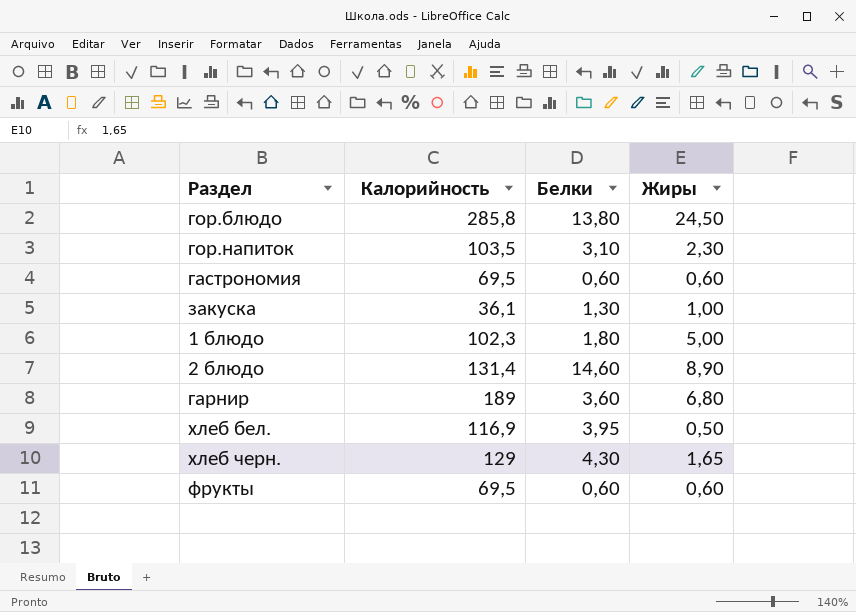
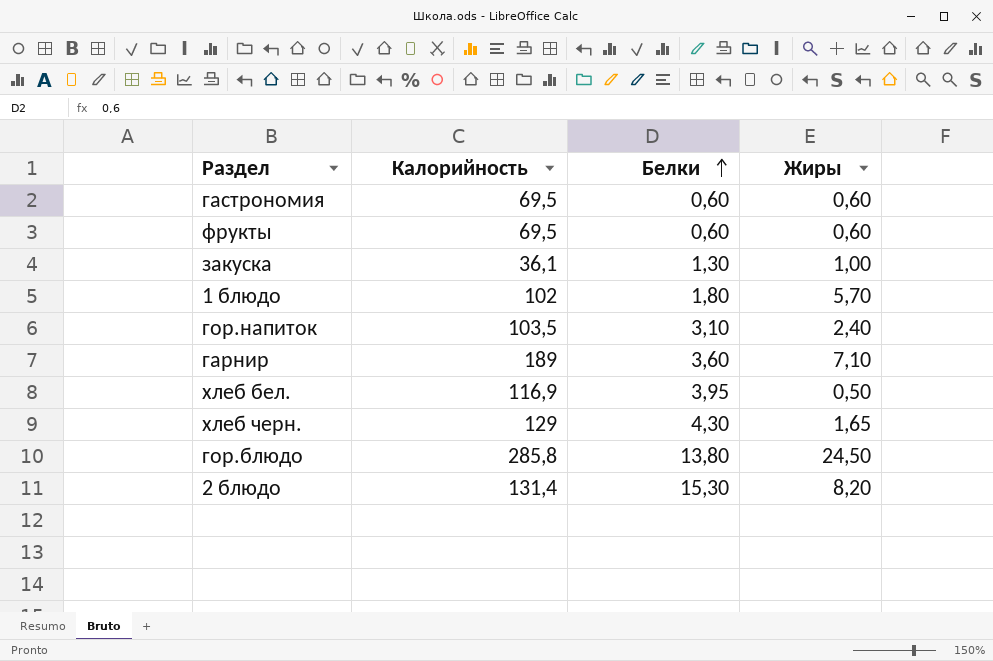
row order: none -> Белки ascending
1 блюдо | Калорийность: 102,3 -> 102
1 блюдо | Жиры: 5,00 -> 5,70
гор.напиток | Жиры: 2,30 -> 2,40
гарнир | Жиры: 6,80 -> 7,10
2 блюдо | Белки: 14,60 -> 15,30
2 блюдо | Жиры: 8,90 -> 8,20

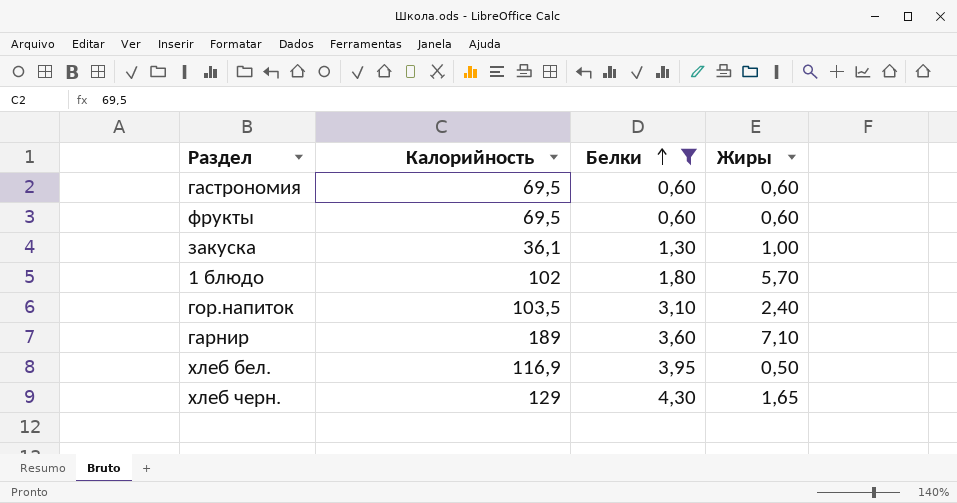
filter: none -> Белки <= 4,30

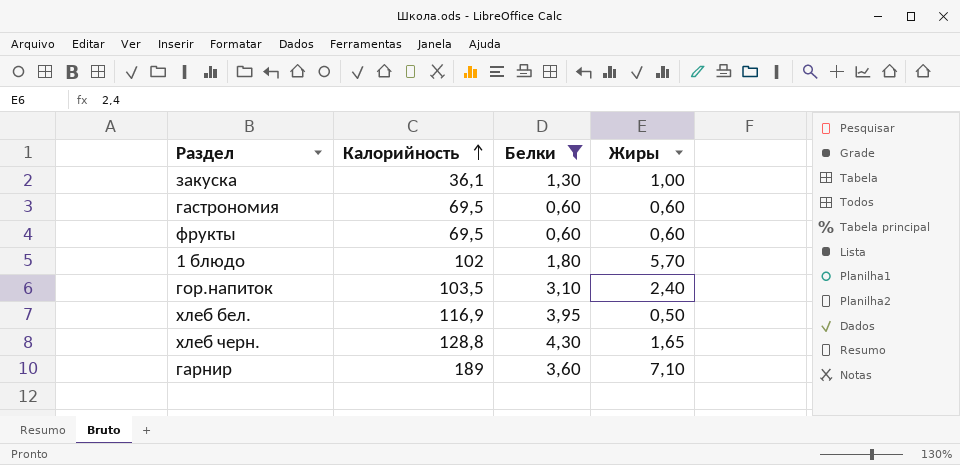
row order: Белки ascending -> Калорийность ascending
хлеб черн. | Калорийность: 129 -> 128,8

